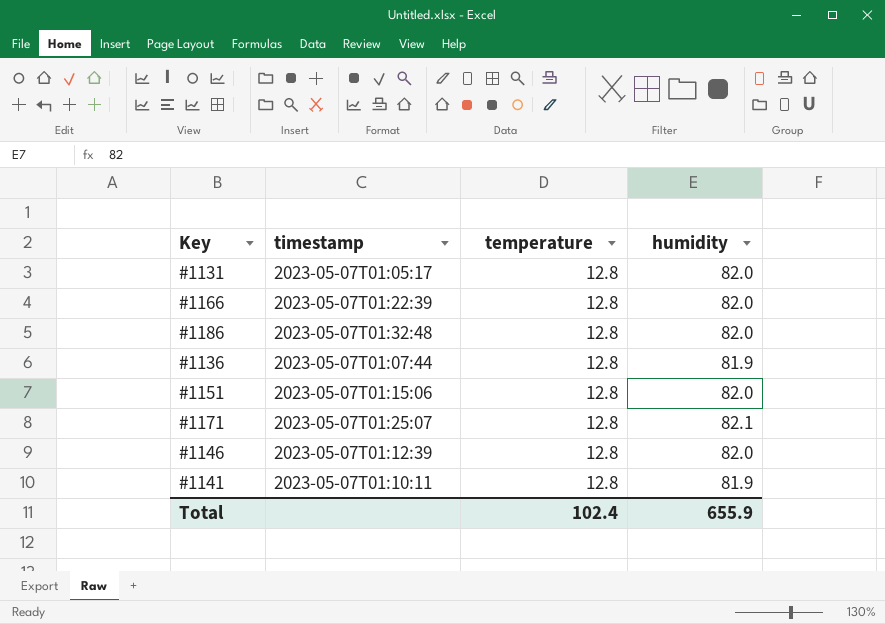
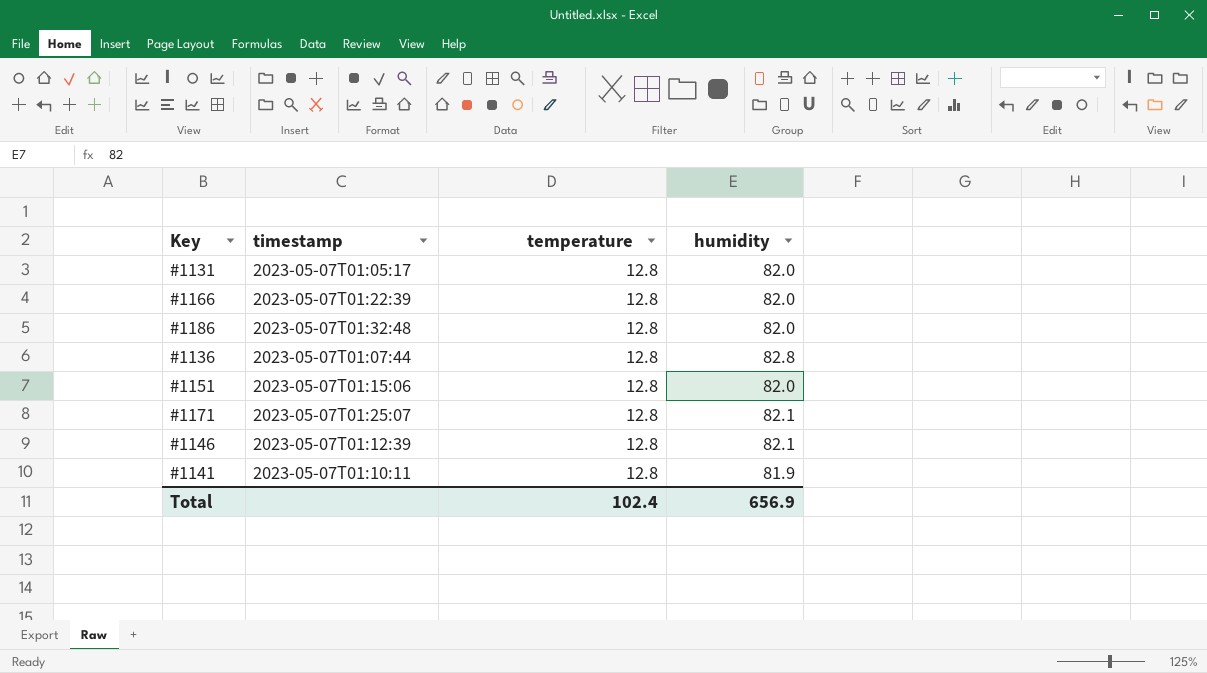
#1136 | humidity: 81.9 -> 82.8
#1146 | humidity: 82.0 -> 82.1
Total | humidity: 655.9 -> 656.9

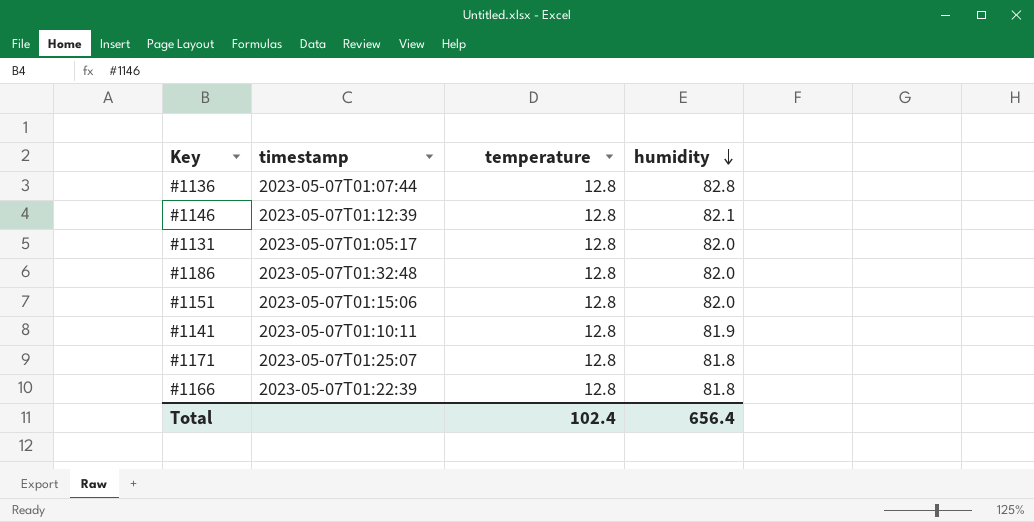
row order: none -> humidity descending
#1171 | humidity: 82.1 -> 81.8
#1166 | humidity: 82.0 -> 81.8
Total | humidity: 656.9 -> 656.4

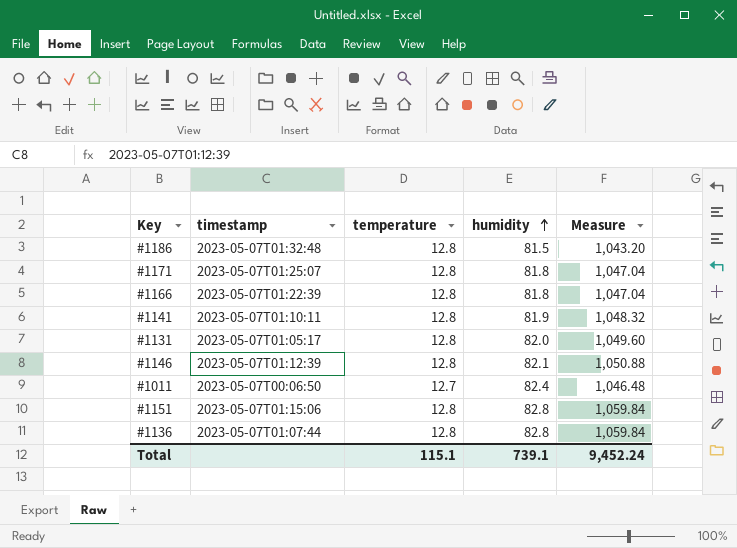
row order: humidity descending -> humidity ascending
column Measure | formula: none -> [temperature] * [humidity]
#1186 | humidity: 82.0 -> 81.5
row #1011: none -> 2023-05-07T00:06:50 | 12.7 | 82.4 | 1,046.48
#1151 | humidity: 82.0 -> 82.8
Total | temperature: 102.4 -> 115.1
Total | humidity: 656.4 -> 739.1

